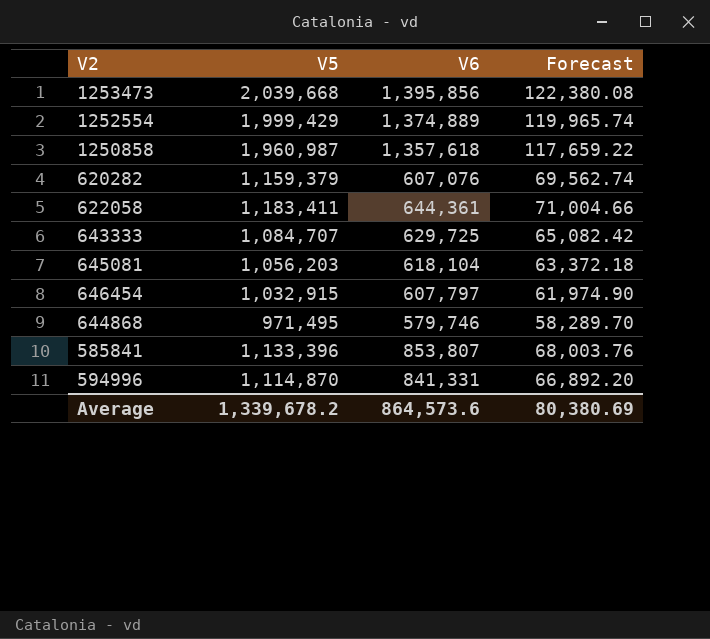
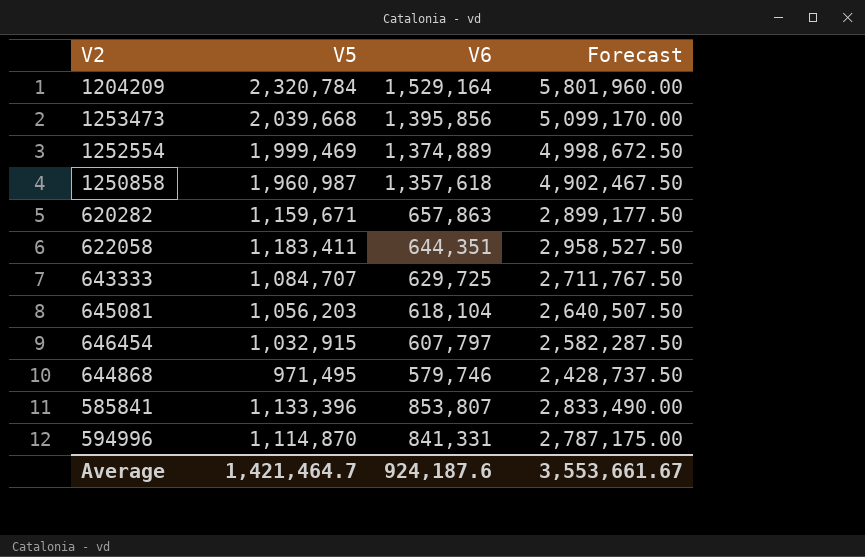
column Forecast | formula: [V5] * 0.06 -> [V5] * 2.5
row 1204209: none -> 2,320,784 | 1,529,164 | 5,801,960.00
1252554 | V5: 1,999,429 -> 1,999,469
620282 | V5: 1,159,379 -> 1,159,671
620282 | V6: 607,076 -> 657,863
622058 | V6: 644,361 -> 644,351
Average | V5: 1,339,678.2 -> 1,421,464.7
Average | V6: 864,573.6 -> 924,187.6
Average | Forecast: 80,380.69 -> 3,553,661.67

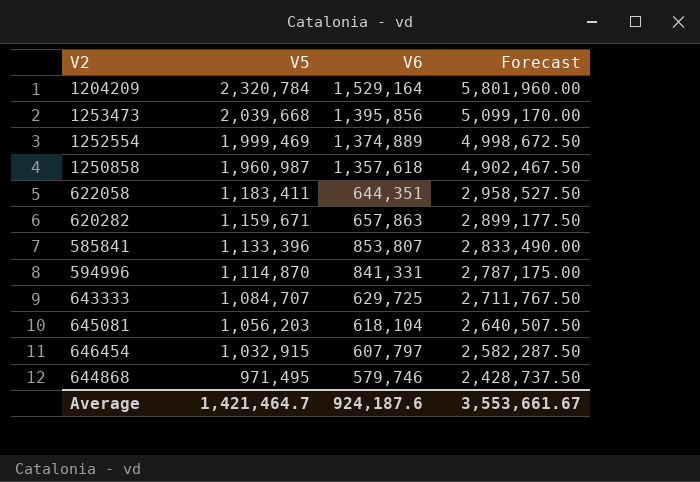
row order: none -> V5 descending

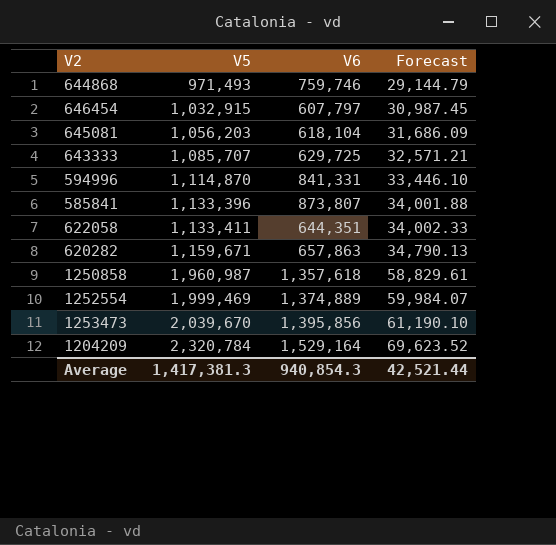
row order: V5 descending -> V5 ascending
column Forecast | formula: [V5] * 2.5 -> [V5] * 0.03
644868 | V5: 971,495 -> 971,493
644868 | V6: 579,746 -> 759,746
643333 | V5: 1,084,707 -> 1,085,707
585841 | V6: 853,807 -> 873,807
622058 | V5: 1,183,411 -> 1,133,411
1253473 | V5: 2,039,668 -> 2,039,670
Average | V5: 1,421,464.7 -> 1,417,381.3
Average | V6: 924,187.6 -> 940,854.3
Average | Forecast: 3,553,661.67 -> 42,521.44

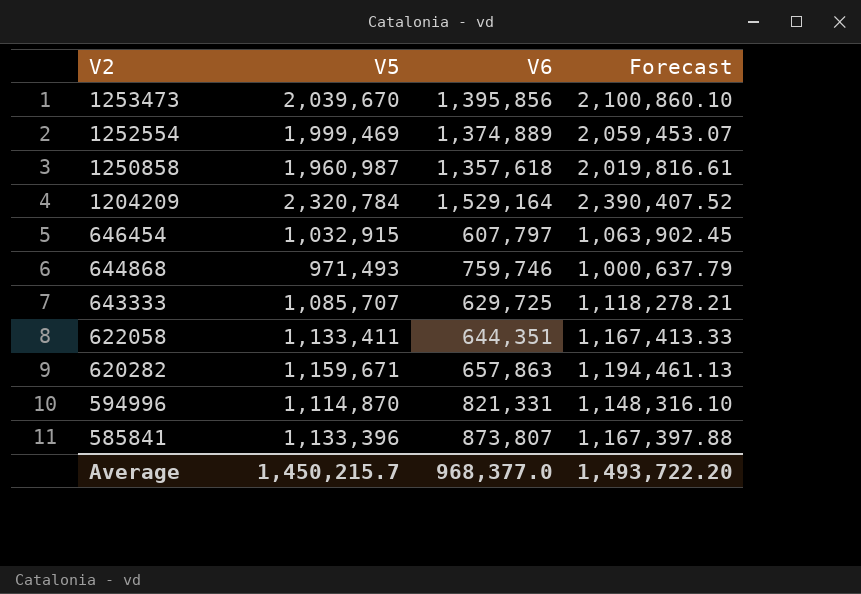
row order: V5 ascending -> V2 descending
column Forecast | formula: [V5] * 0.03 -> [V5] * 1.03
row 645081: 1,056,203 | 618,104 | 31,686.09 -> none
594996 | V6: 841,331 -> 821,331
Average | V5: 1,417,381.3 -> 1,450,215.7
Average | V6: 940,854.3 -> 968,377.0
Average | Forecast: 42,521.44 -> 1,493,722.20

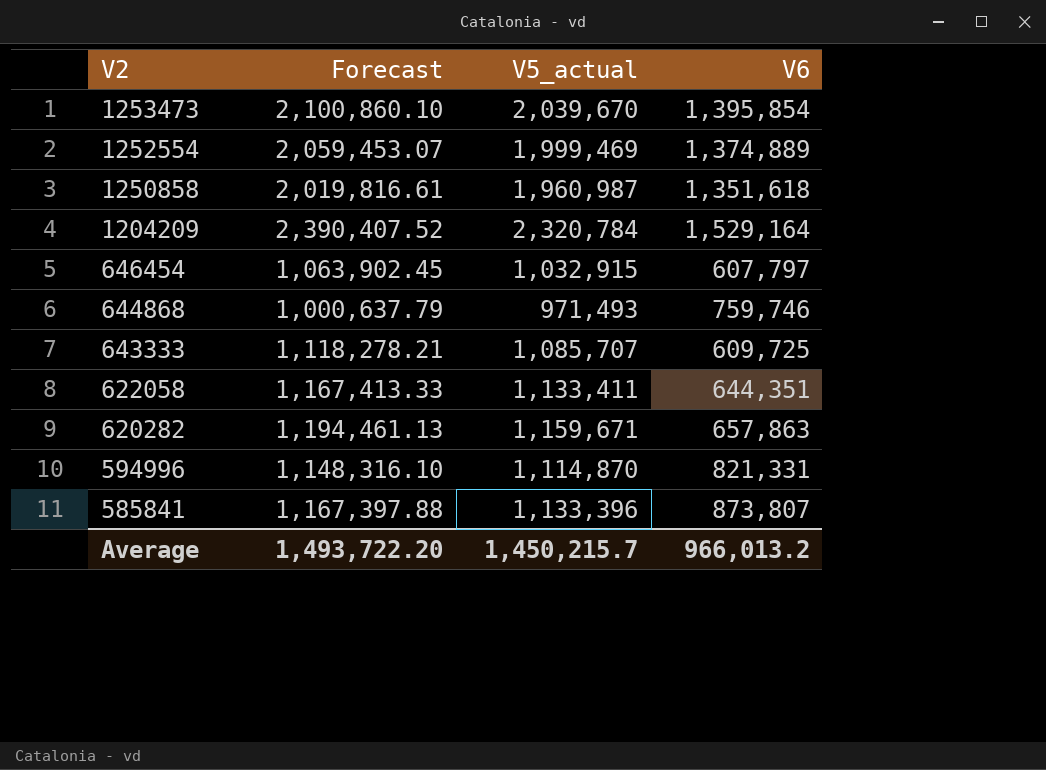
column Forecast | position: 4 -> 2
column name: V5 -> V5_actual
1253473 | V6: 1,395,856 -> 1,395,854
1250858 | V6: 1,357,618 -> 1,351,618
643333 | V6: 629,725 -> 609,725
Average | V6: 968,377.0 -> 966,013.2

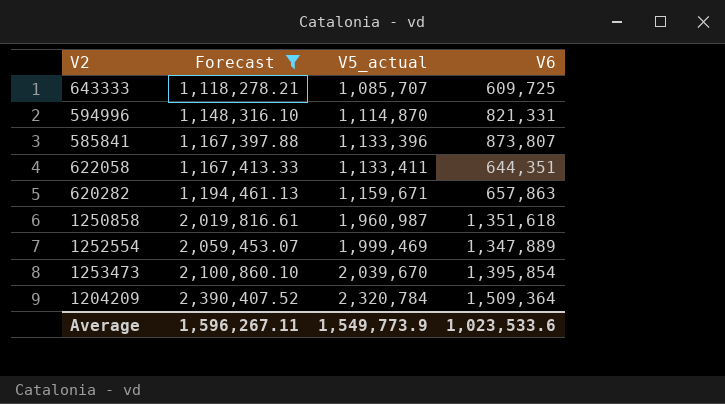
filter: none -> Forecast >= 1,118,278.21
row order: V2 descending -> Forecast ascending
1252554 | V6: 1,374,889 -> 1,347,889
1204209 | V6: 1,529,164 -> 1,509,364
Average | Forecast: 1,493,722.20 -> 1,596,267.11
Average | V5_actual: 1,450,215.7 -> 1,549,773.9
Average | V6: 966,013.2 -> 1,023,533.6

